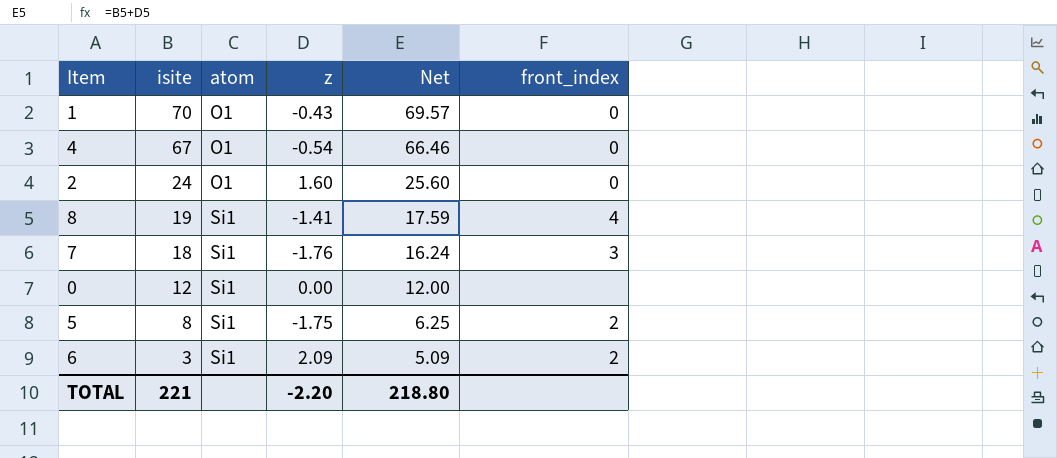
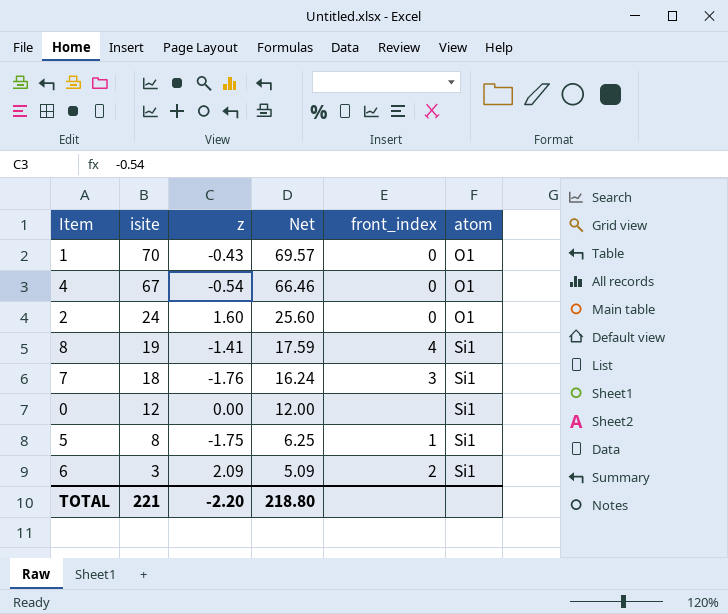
column atom | position: 3 -> 6
5 | front_index: 2 -> 1

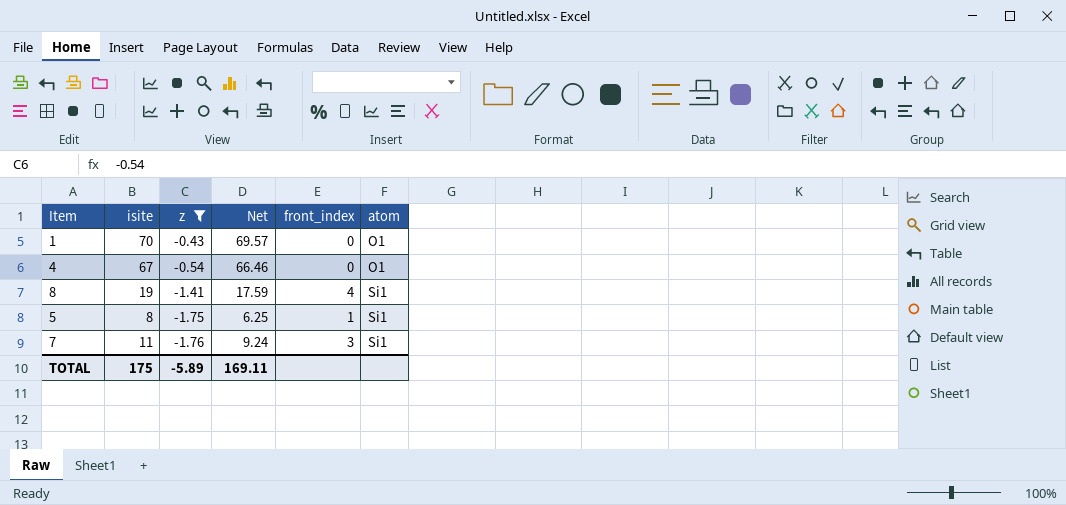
filter: none -> z <= -0.43
row order: isite descending -> z descending
7 | isite: 18 -> 11
7 | Net: 16.24 -> 9.24
TOTAL | isite: 221 -> 175
TOTAL | z: -2.20 -> -5.89
TOTAL | Net: 218.80 -> 169.11

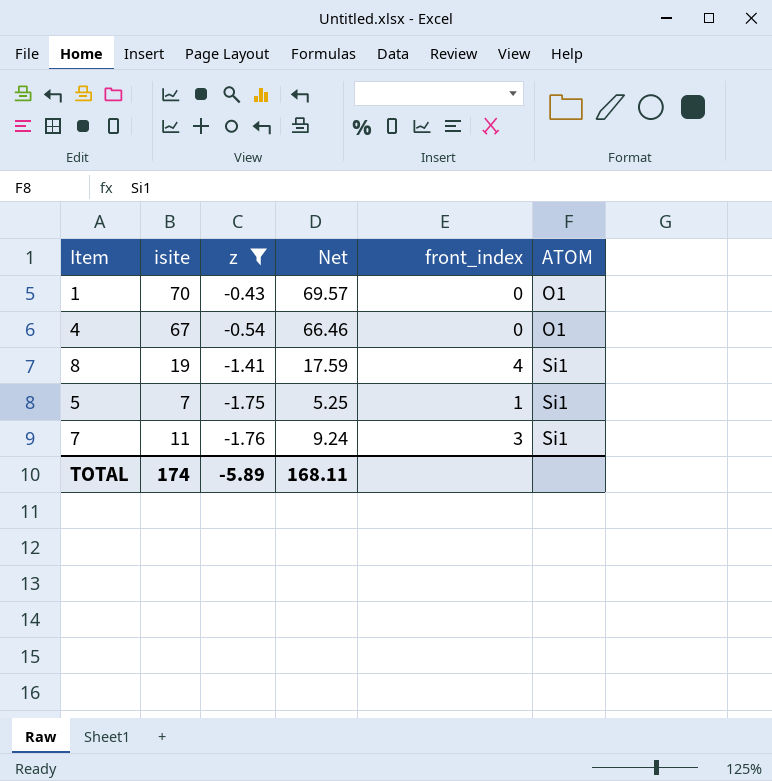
column name: atom -> ATOM
5 | isite: 8 -> 7
5 | Net: 6.25 -> 5.25
TOTAL | isite: 175 -> 174
TOTAL | Net: 169.11 -> 168.11

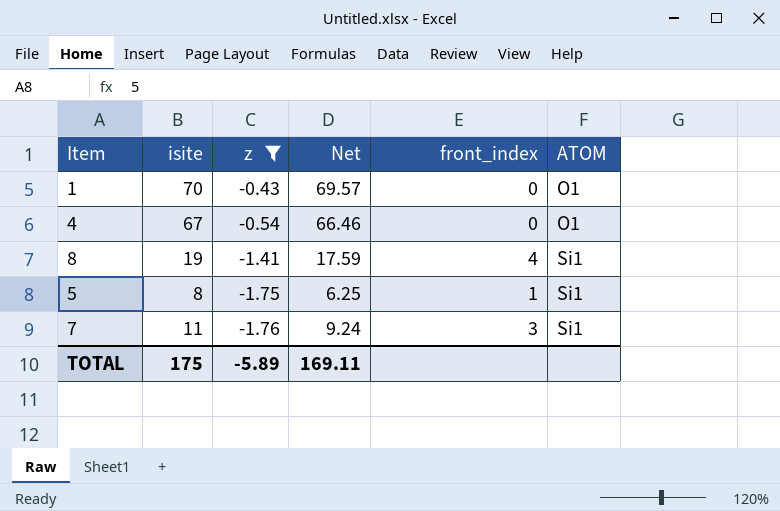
5 | isite: 7 -> 8
5 | Net: 5.25 -> 6.25
TOTAL | isite: 174 -> 175
TOTAL | Net: 168.11 -> 169.11

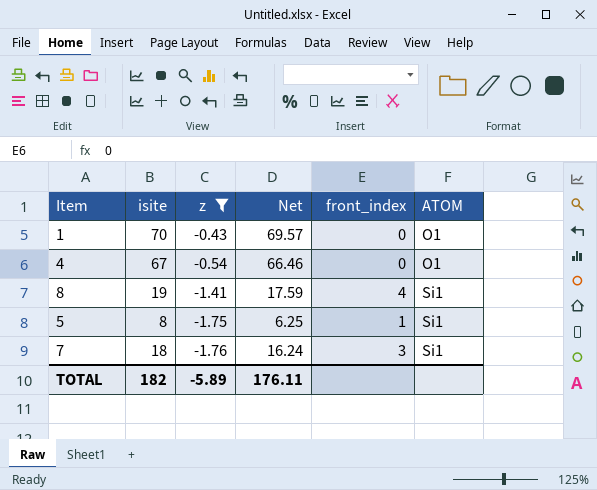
7 | isite: 11 -> 18
7 | Net: 9.24 -> 16.24
TOTAL | isite: 175 -> 182
TOTAL | Net: 169.11 -> 176.11

